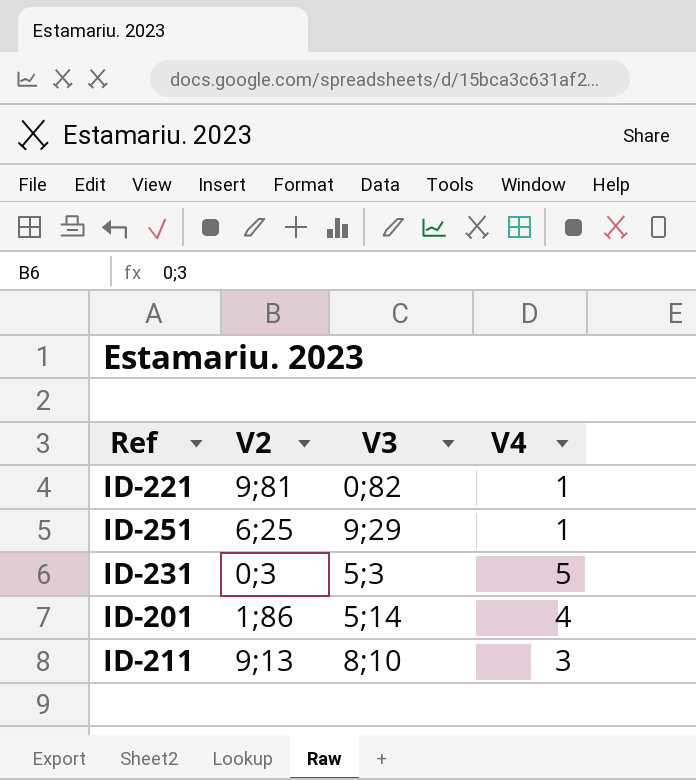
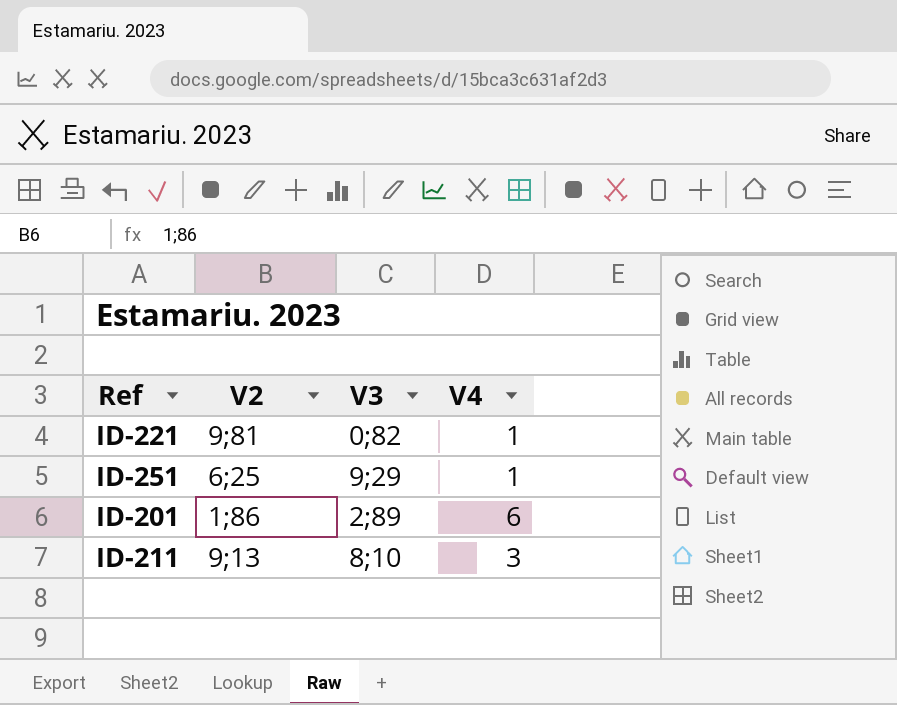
row ID-231: 0;3 | 5;3 | 5 -> none
ID-201 | V3: 5;14 -> 2;89
ID-201 | V4: 4 -> 6

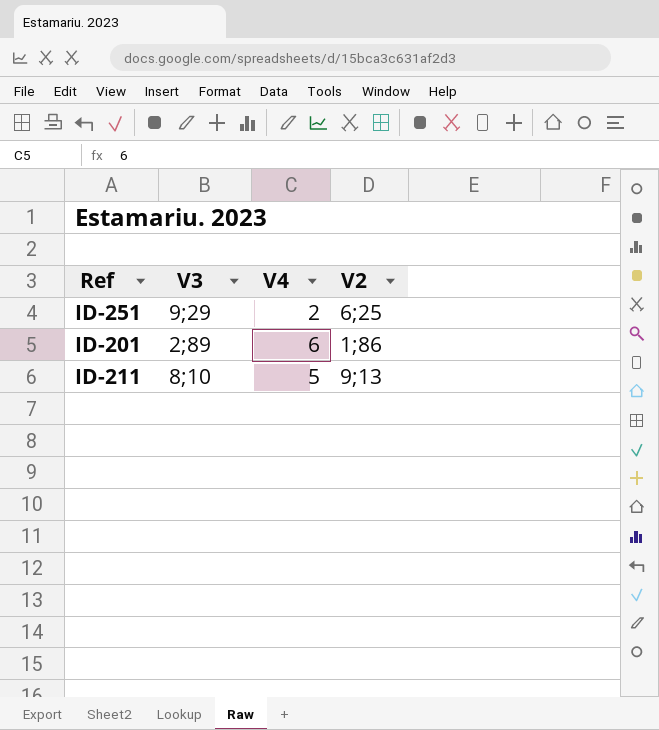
column V2 | position: 2 -> 4
row ID-221: 9;81 | 0;82 | 1 -> none
ID-251 | V4: 1 -> 2
ID-211 | V4: 3 -> 5

